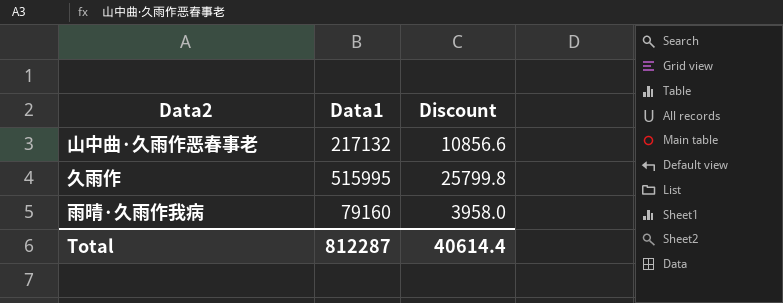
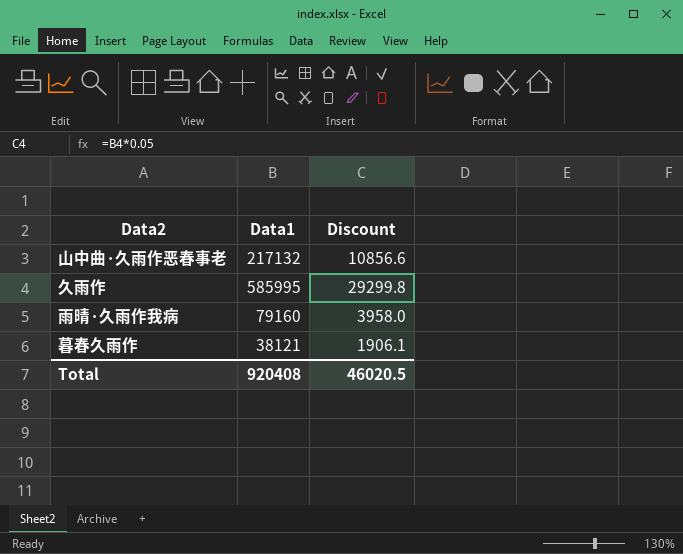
久雨作 | Data1: 515995 -> 585995
久雨作 | Discount: 25799.8 -> 29299.8
row 暮春久雨作: none -> 38121 | 1906.1
Total | Data1: 812287 -> 920408
Total | Discount: 40614.4 -> 46020.5

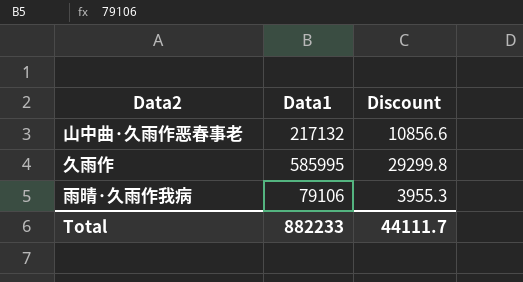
row 暮春久雨作: 38121 | 1906.1 -> none
雨晴·久雨作我病 | Data1: 79160 -> 79106
雨晴·久雨作我病 | Discount: 3958.0 -> 3955.3
Total | Data1: 920408 -> 882233
Total | Discount: 46020.5 -> 44111.7

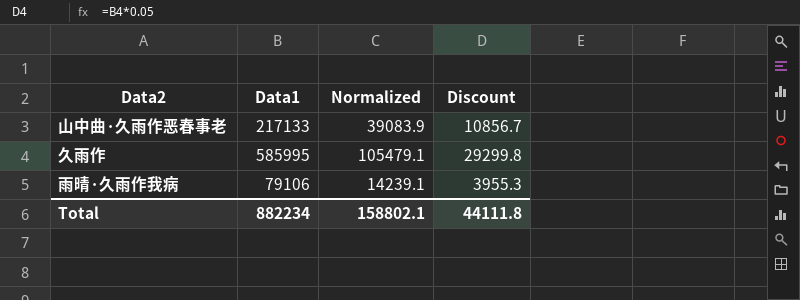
column Normalized | formula: none -> [Data1] * 0.18
山中曲·久雨作恶春事老 | Data1: 217132 -> 217133
山中曲·久雨作恶春事老 | Discount: 10856.6 -> 10856.7
Total | Data1: 882233 -> 882234
Total | Discount: 44111.7 -> 44111.8

